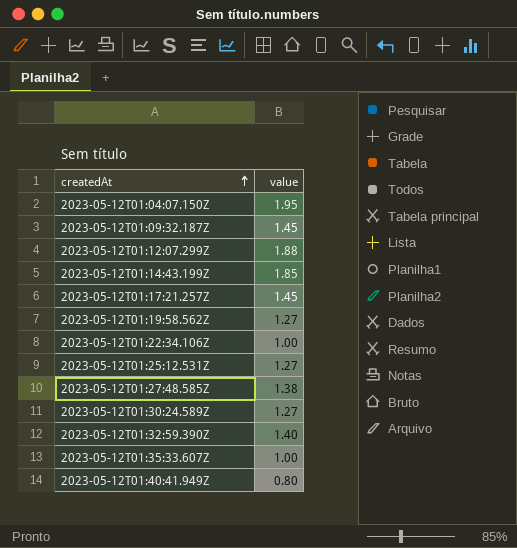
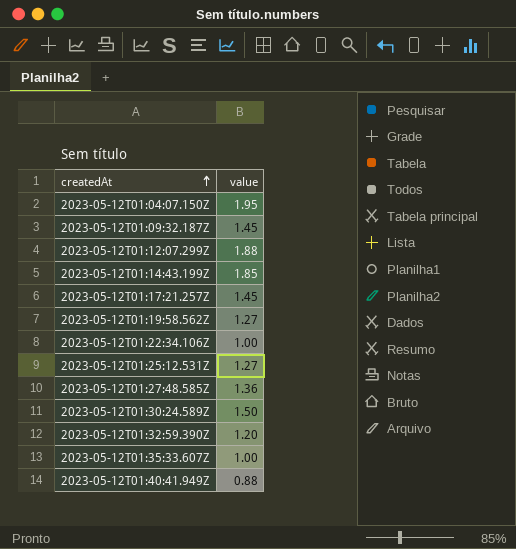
2023-05-12T01:27:48.585Z | value: 1.38 -> 1.36
2023-05-12T01:30:24.589Z | value: 1.27 -> 1.50
2023-05-12T01:32:59.390Z | value: 1.40 -> 1.20
2023-05-12T01:40:41.949Z | value: 0.80 -> 0.88

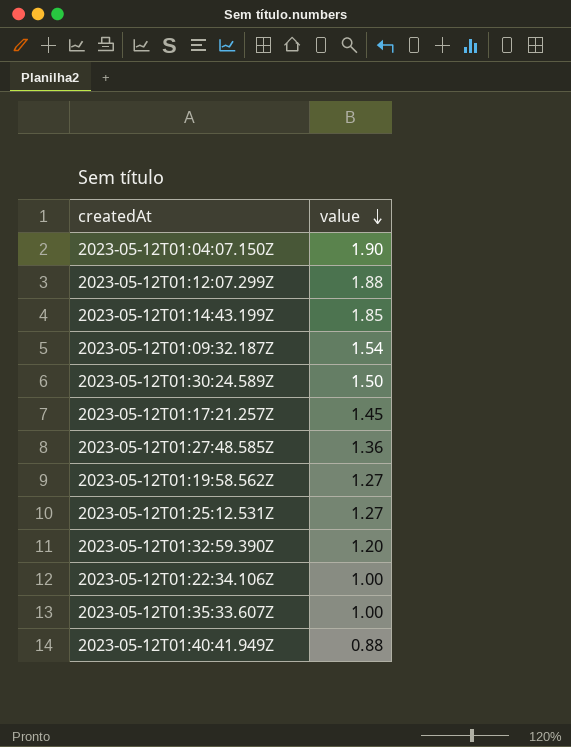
row order: createdAt ascending -> value descending
2023-05-12T01:04:07.150Z | value: 1.95 -> 1.90
2023-05-12T01:09:32.187Z | value: 1.45 -> 1.54

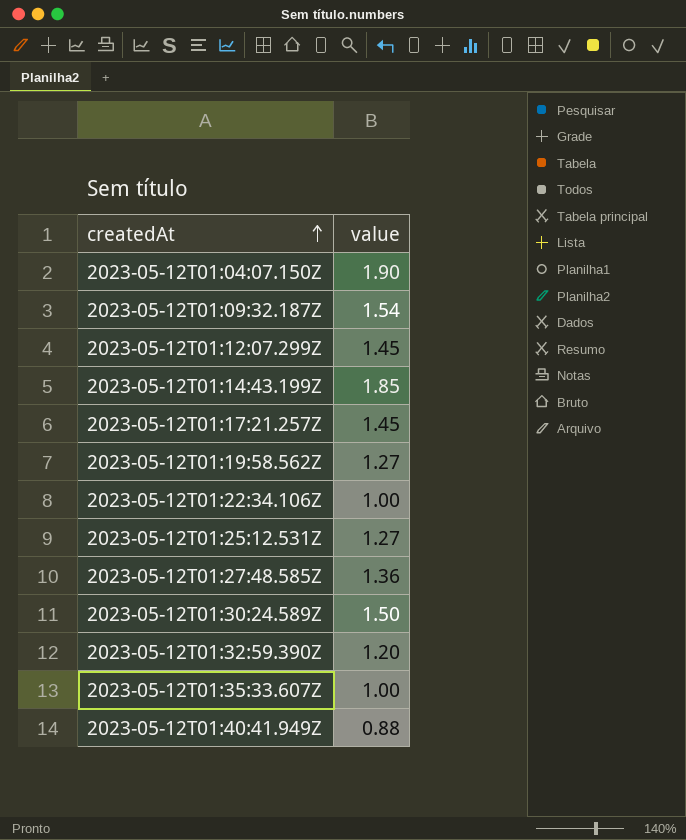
row order: value descending -> createdAt ascending
2023-05-12T01:12:07.299Z | value: 1.88 -> 1.45

